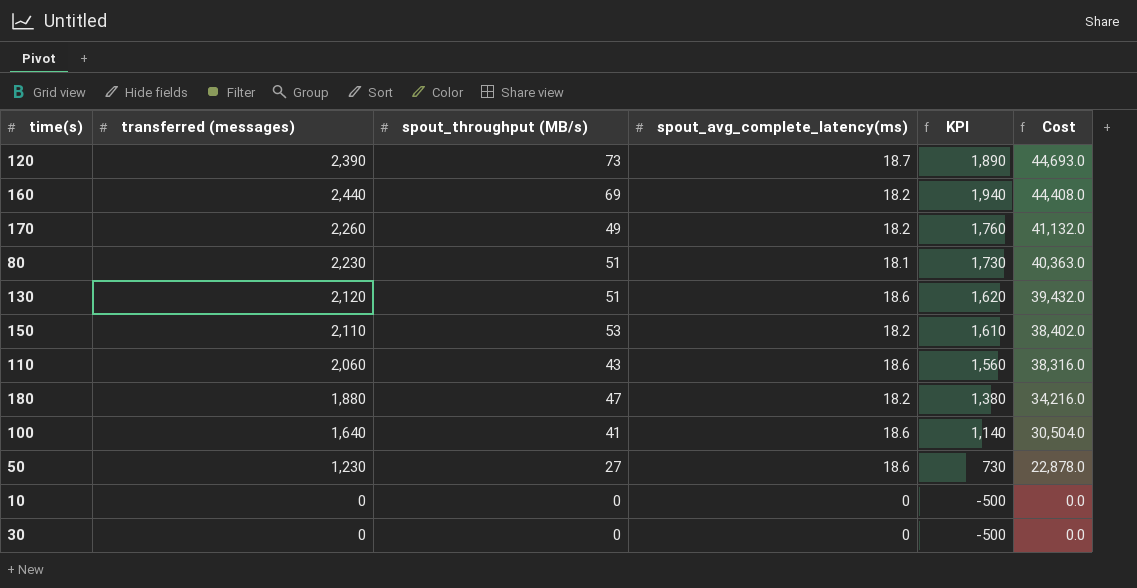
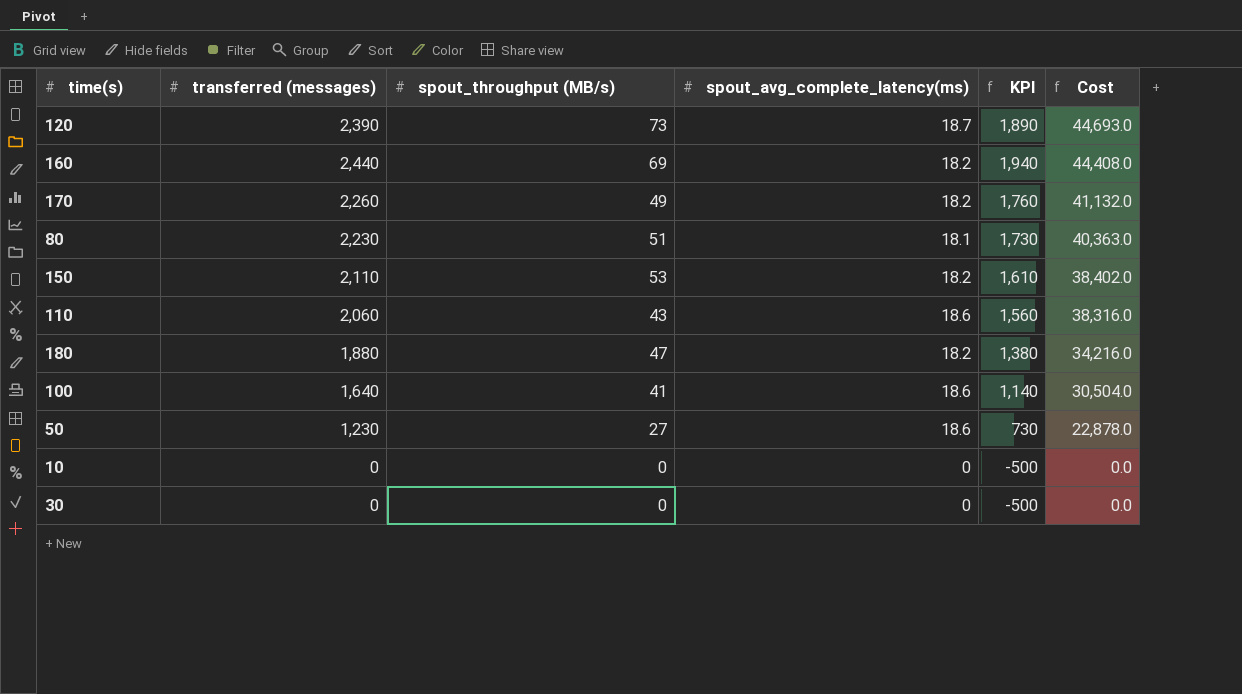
row 130: 2,120 | 51 | 18.6 | 1,620 | 39,432.0 -> none

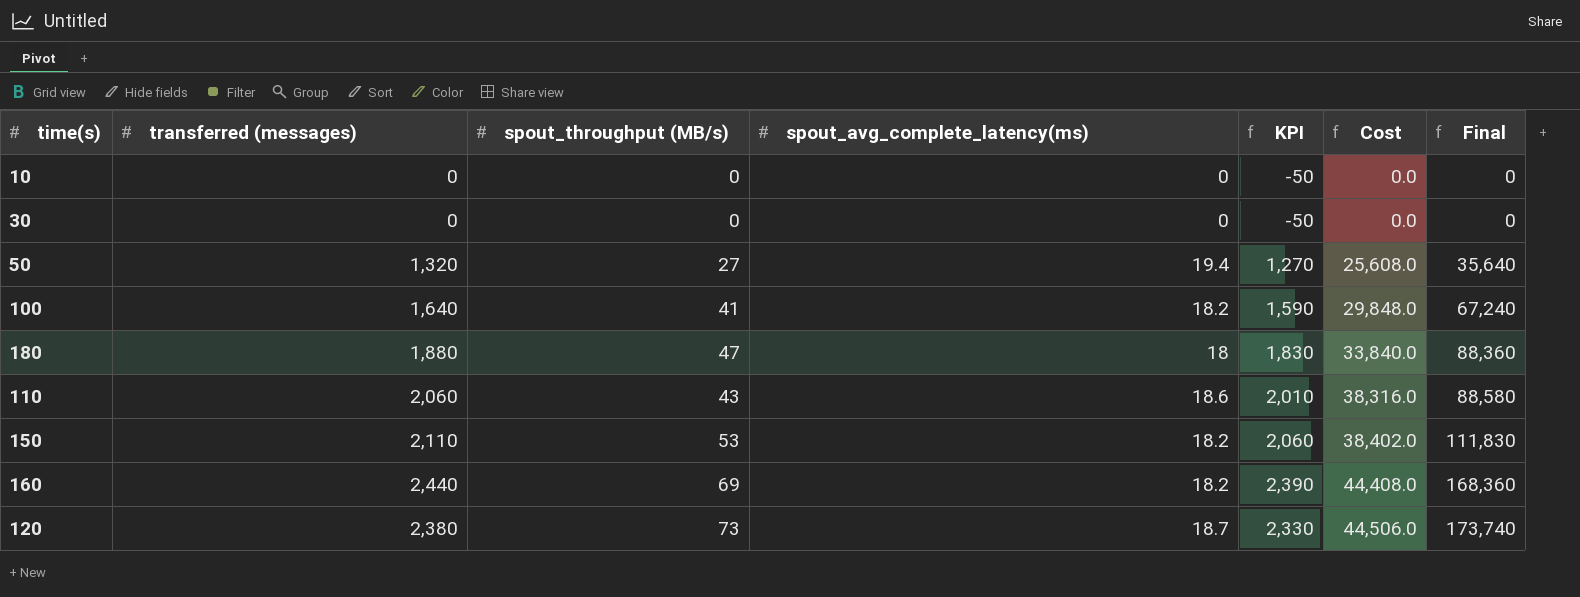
row order: Cost descending -> Cost ascending
column KPI | formula: [transferred (messages)] - 500 -> [transferred (messages)] - 50
column Final | formula: none -> [transferred (messages)] * [spout_throughput (MB/s)]
row 170: 2,260 | 49 | 18.2 | 1,760 | 41,132.0 -> none
row 80: 2,230 | 51 | 18.1 | 1,730 | 40,363.0 -> none
50 | transferred (messages): 1,230 -> 1,320
50 | spout_avg_complete_latency(ms): 18.6 -> 19.4
50 | Cost: 22,878.0 -> 25,608.0
100 | spout_avg_complete_latency(ms): 18.6 -> 18.2
100 | Cost: 30,504.0 -> 29,848.0
180 | spout_avg_complete_latency(ms): 18.2 -> 18
180 | Cost: 34,216.0 -> 33,840.0
120 | transferred (messages): 2,390 -> 2,380
120 | Cost: 44,693.0 -> 44,506.0

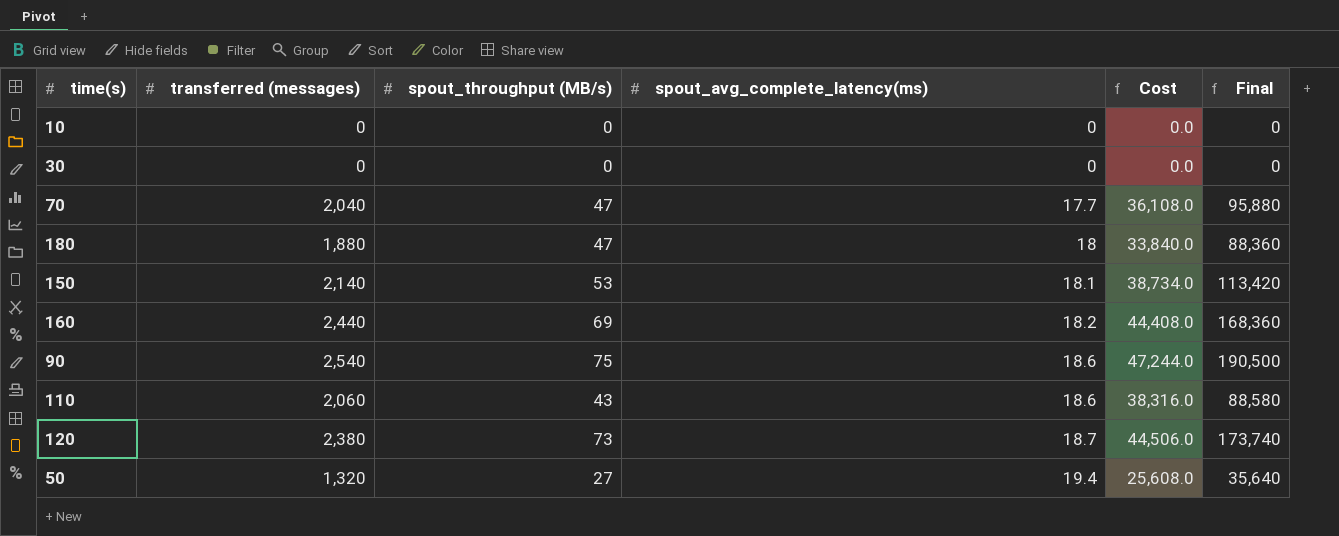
row order: Cost ascending -> spout_avg_complete_latency(ms) ascending
column KPI | formula: [transferred (messages)] - 50 -> none
row 100: 1,640 | 41 | 18.2 | 1,590 | 29,848.0 | 67,240 -> none
row 70: none -> 2,040 | 47 | 17.7 | 36,108.0 | 95,880
150 | transferred (messages): 2,110 -> 2,140
150 | spout_avg_complete_latency(ms): 18.2 -> 18.1
150 | Cost: 38,402.0 -> 38,734.0
150 | Final: 111,830 -> 113,420
row 90: none -> 2,540 | 75 | 18.6 | 47,244.0 | 190,500

